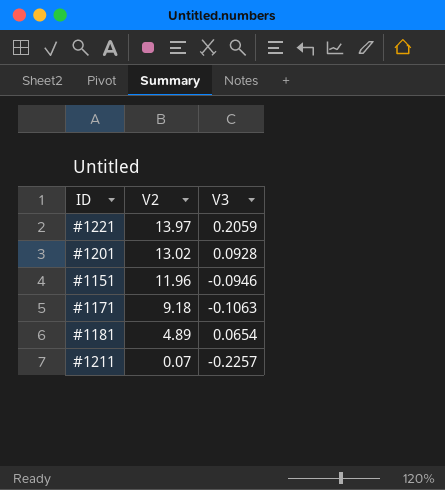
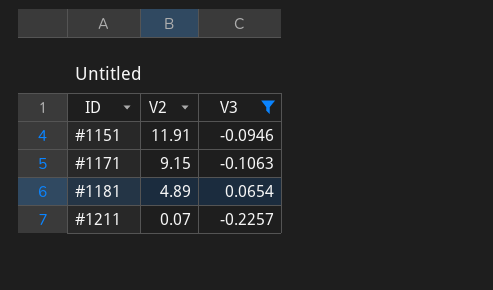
filter: none -> V3 <= 0.0654
#1151 | V2: 11.96 -> 11.91
#1171 | V2: 9.18 -> 9.15

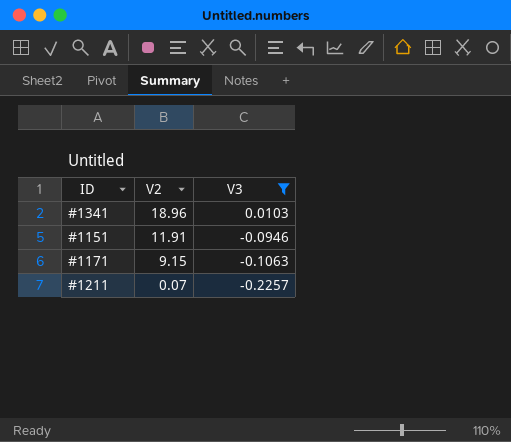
row #1181: 4.89 | 0.0654 -> none
row #1341: none -> 18.96 | 0.0103

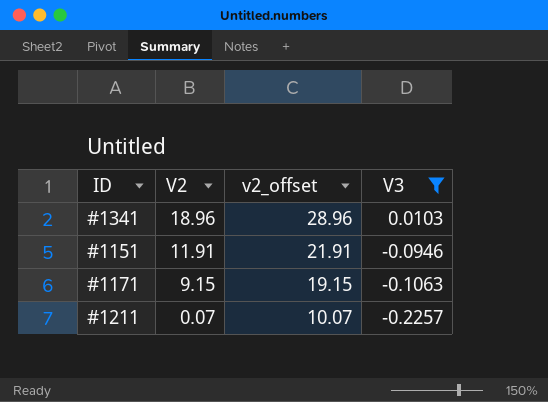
column v2_offset | formula: none -> [V2] + 10

